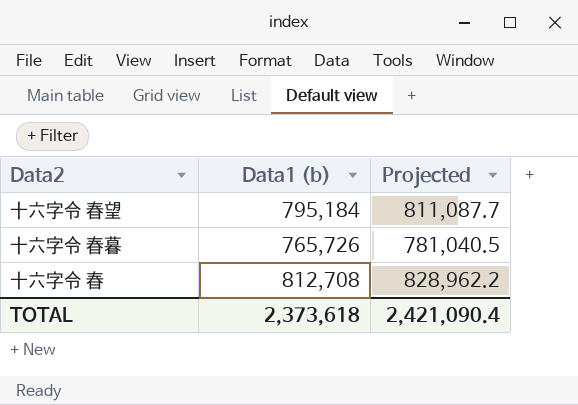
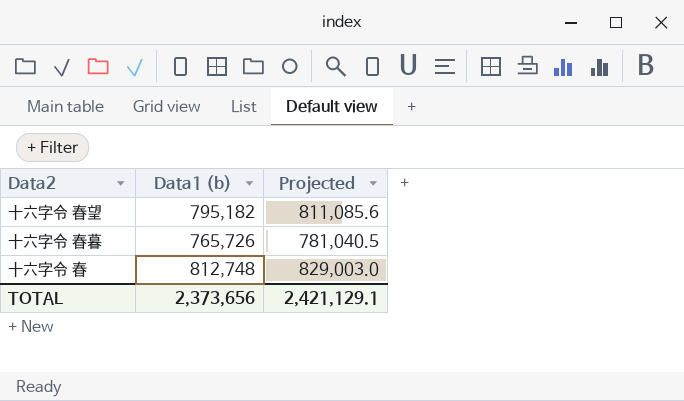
十六字令 春望 | Data1 (b): 795,184 -> 795,182
十六字令 春望 | Projected: 811,087.7 -> 811,085.6
十六字令 春 | Data1 (b): 812,708 -> 812,748
十六字令 春 | Projected: 828,962.2 -> 829,003.0
TOTAL | Data1 (b): 2,373,618 -> 2,373,656
TOTAL | Projected: 2,421,090.4 -> 2,421,129.1

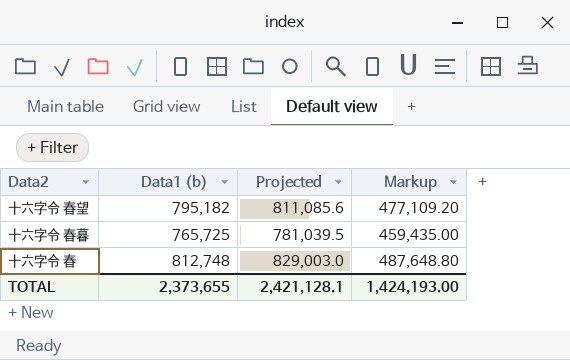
column Markup | formula: none -> [Data1 (b)] * 0.6
十六字令 春暮 | Data1 (b): 765,726 -> 765,725
十六字令 春暮 | Projected: 781,040.5 -> 781,039.5
TOTAL | Data1 (b): 2,373,656 -> 2,373,655
TOTAL | Projected: 2,421,129.1 -> 2,421,128.1

